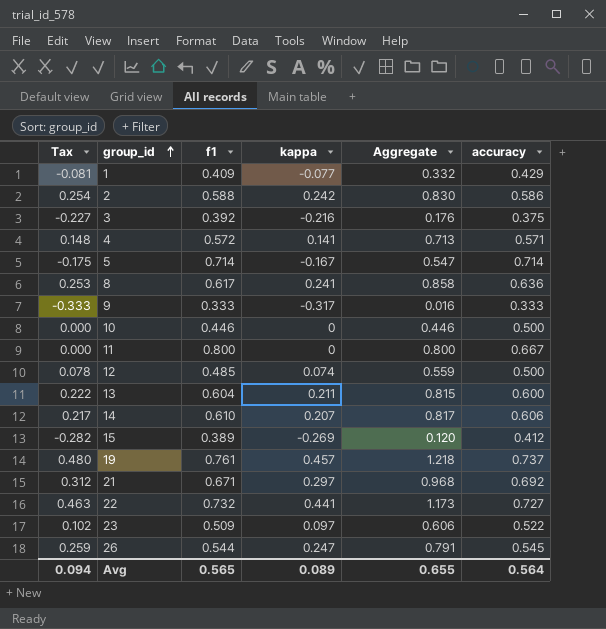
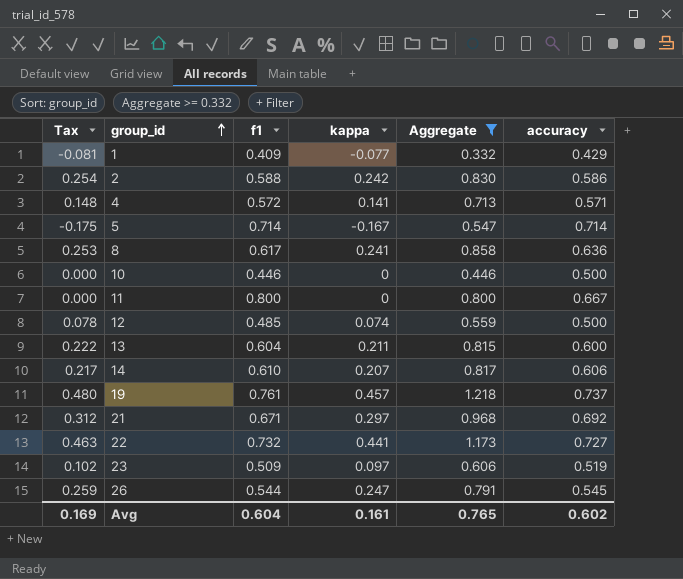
filter: none -> Aggregate >= 0.332
23 | accuracy: 0.522 -> 0.519
Avg | Tax: 0.094 -> 0.169
Avg | f1: 0.565 -> 0.604
Avg | kappa: 0.089 -> 0.161
Avg | Aggregate: 0.655 -> 0.765
Avg | accuracy: 0.564 -> 0.602

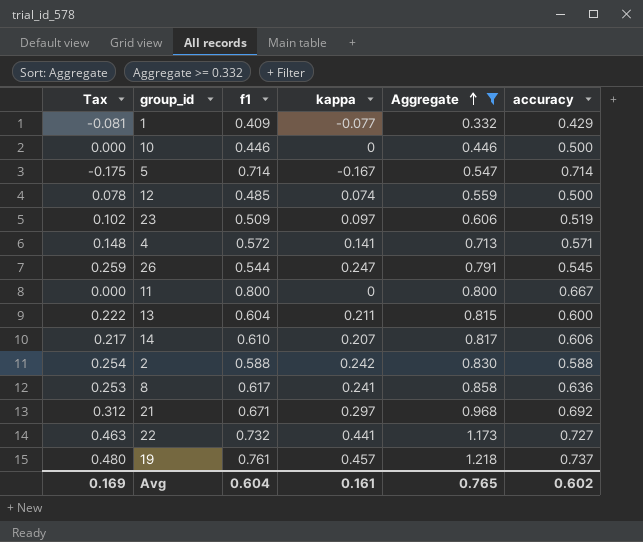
row order: group_id ascending -> Aggregate ascending
2 | accuracy: 0.586 -> 0.588

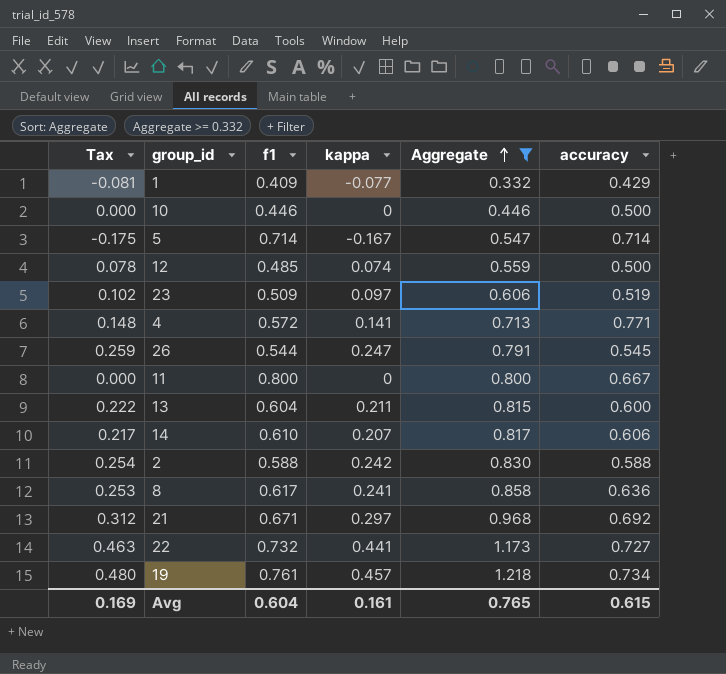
4 | accuracy: 0.571 -> 0.771
19 | accuracy: 0.737 -> 0.734
Avg | accuracy: 0.602 -> 0.615

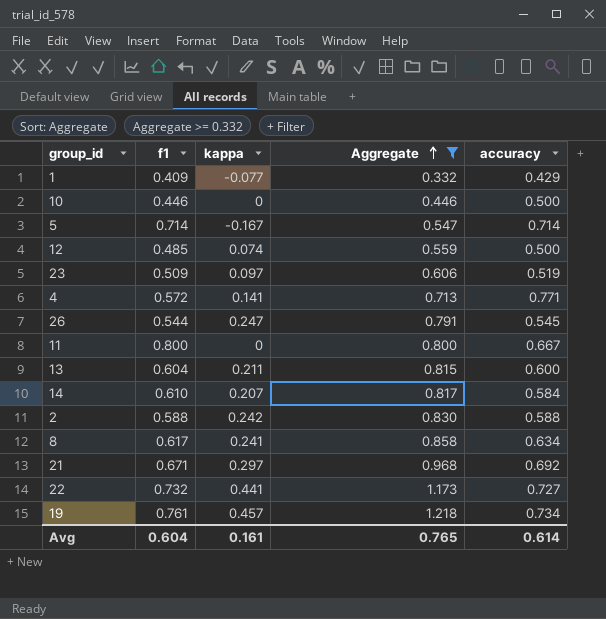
column Tax | formula: [kappa] * 1.05 -> none
14 | accuracy: 0.606 -> 0.584
8 | accuracy: 0.636 -> 0.634
Avg | accuracy: 0.615 -> 0.614

